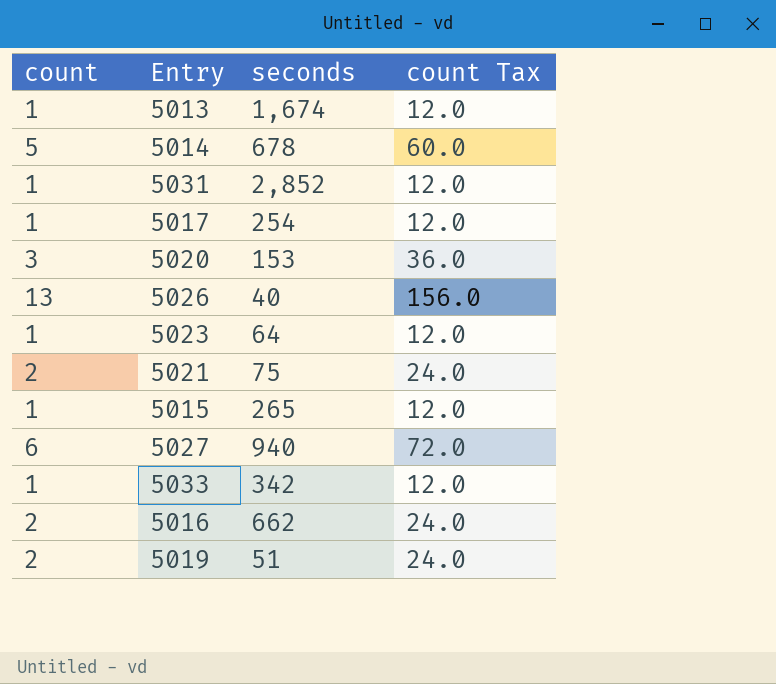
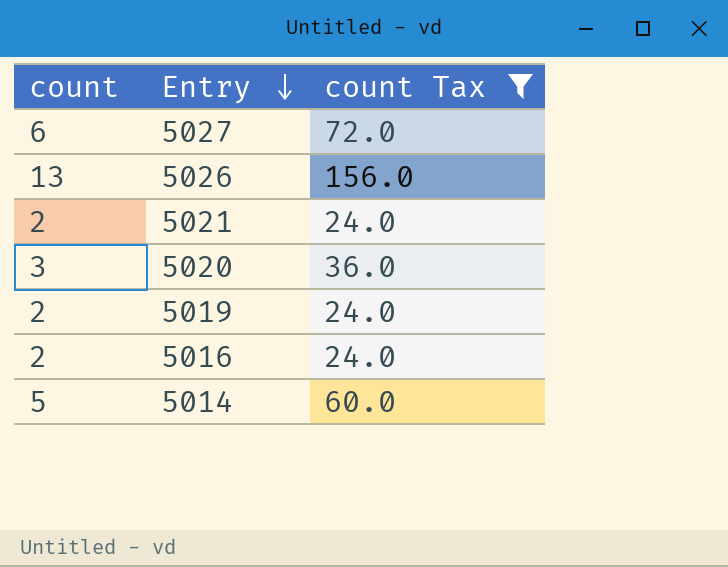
filter: none -> count Tax != 12.0
row order: none -> Entry descending
column seconds | position: 3 -> none

